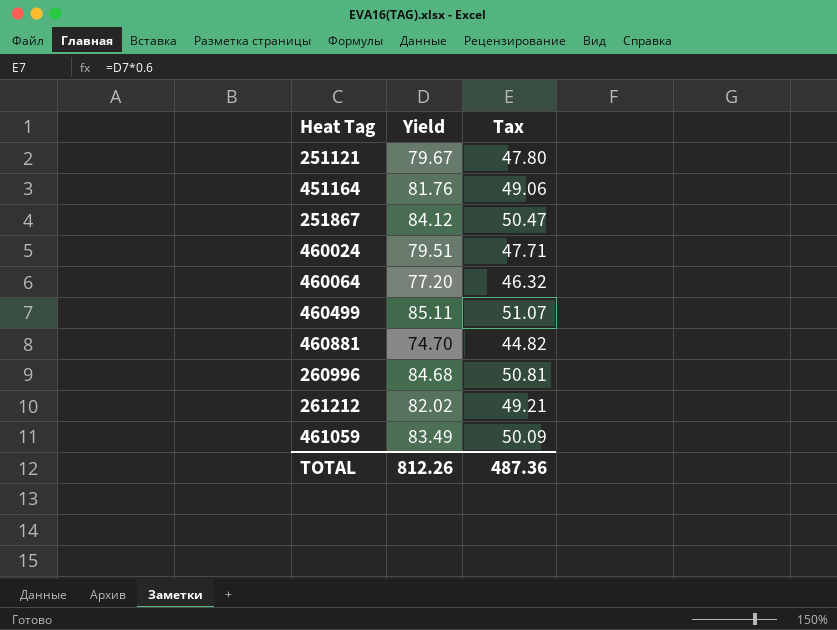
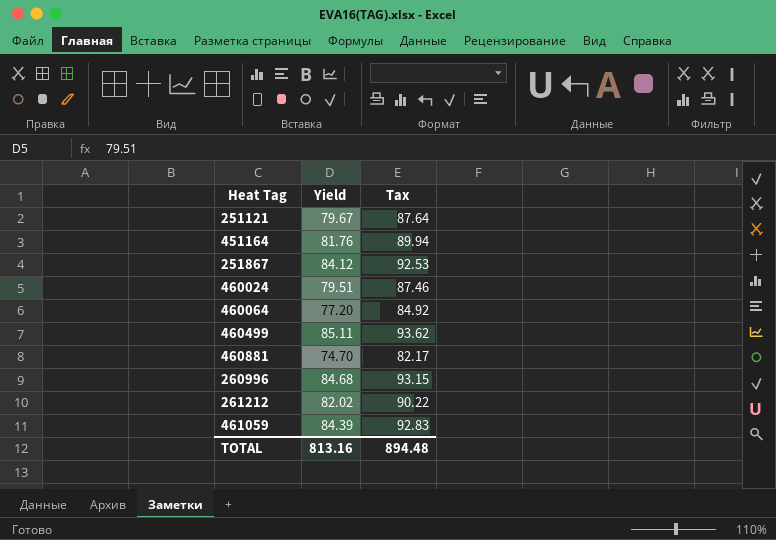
column Tax | formula: [Yield] * 0.6 -> [Yield] * 1.1
461059 | Yield: 83.49 -> 84.39
TOTAL | Yield: 812.26 -> 813.16
TOTAL | Tax: 487.36 -> 894.48

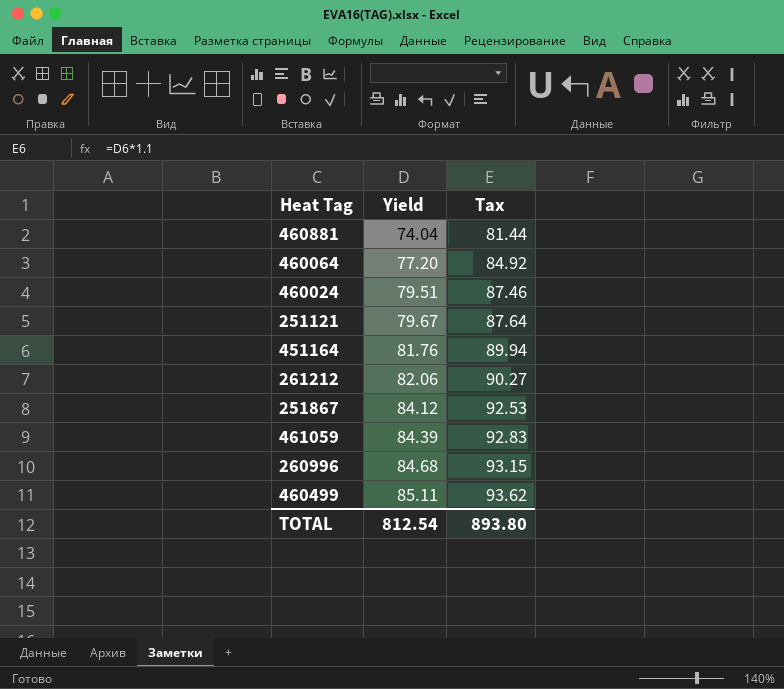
row order: none -> Yield ascending
460881 | Yield: 74.70 -> 74.04
460881 | Tax: 82.17 -> 81.44
261212 | Yield: 82.02 -> 82.06
261212 | Tax: 90.22 -> 90.27
TOTAL | Yield: 813.16 -> 812.54
TOTAL | Tax: 894.48 -> 893.80

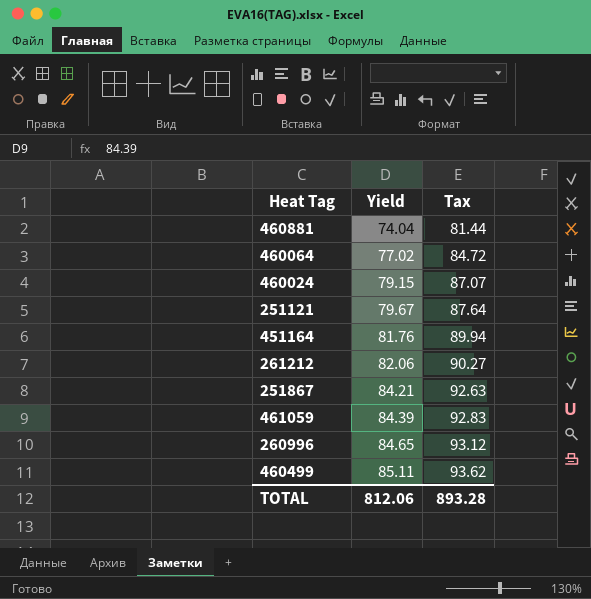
460064 | Yield: 77.20 -> 77.02
460064 | Tax: 84.92 -> 84.72
460024 | Yield: 79.51 -> 79.15
460024 | Tax: 87.46 -> 87.07
251867 | Yield: 84.12 -> 84.21
251867 | Tax: 92.53 -> 92.63
260996 | Yield: 84.68 -> 84.65
260996 | Tax: 93.15 -> 93.12
TOTAL | Yield: 812.54 -> 812.06
TOTAL | Tax: 893.80 -> 893.28

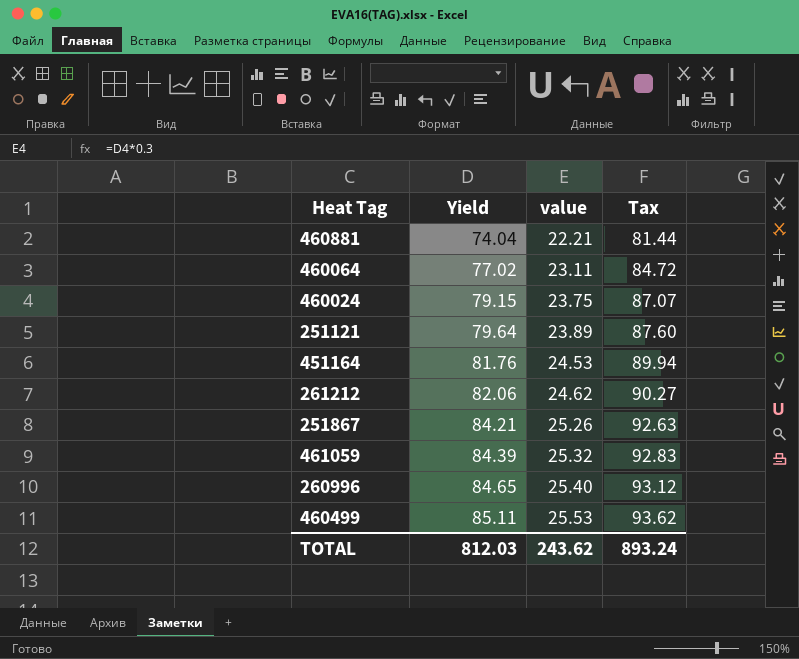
column value | formula: none -> [Yield] * 0.3
251121 | Yield: 79.67 -> 79.64
251121 | Tax: 87.64 -> 87.60
TOTAL | Yield: 812.06 -> 812.03
TOTAL | Tax: 893.28 -> 893.24

